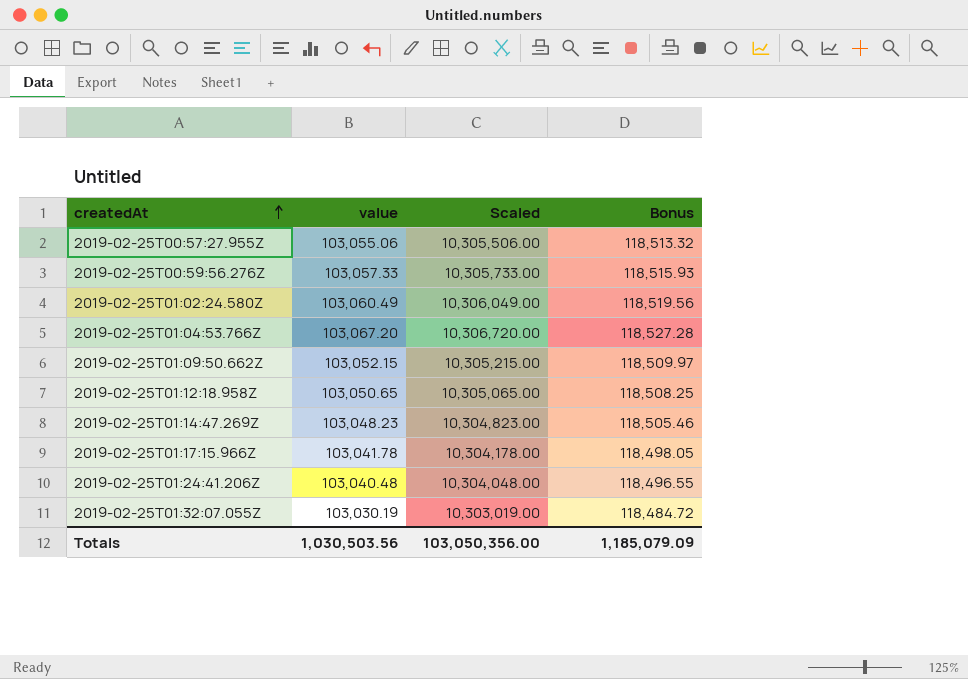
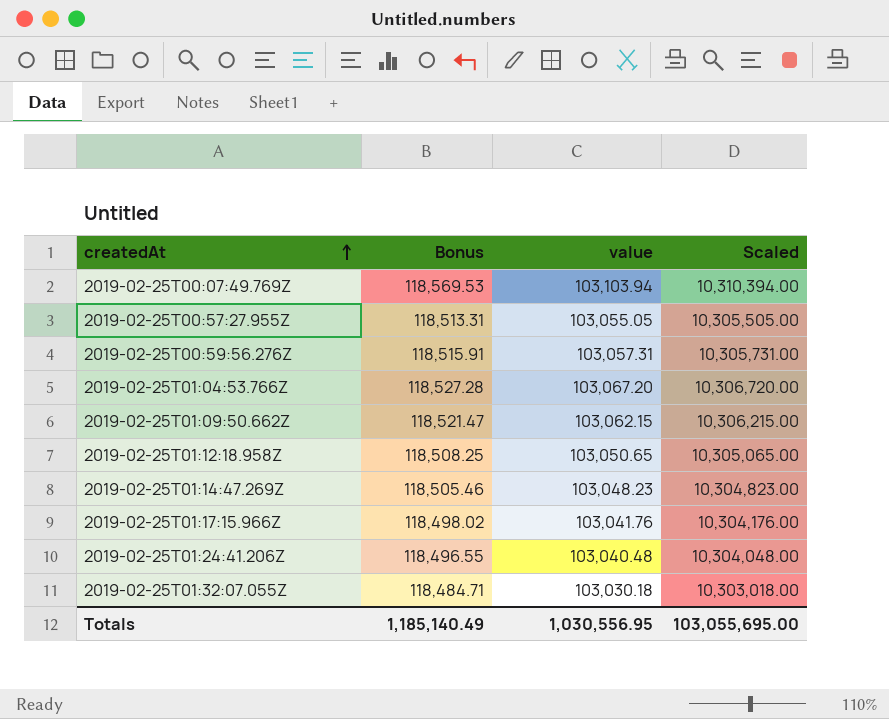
column Bonus | position: 4 -> 2
row 2019-02-25T01:02:24.580Z: 103,060.49 | 10,306,049.00 | 118,519.56 -> none
row 2019-02-25T00:07:49.769Z: none -> 118,569.53 | 103,103.94 | 10,310,394.00
2019-02-25T00:57:27.955Z | Bonus: 118,513.32 -> 118,513.31
2019-02-25T00:57:27.955Z | value: 103,055.06 -> 103,055.05
2019-02-25T00:57:27.955Z | Scaled: 10,305,506.00 -> 10,305,505.00
2019-02-25T00:59:56.276Z | Bonus: 118,515.93 -> 118,515.91
2019-02-25T00:59:56.276Z | value: 103,057.33 -> 103,057.31
2019-02-25T00:59:56.276Z | Scaled: 10,305,733.00 -> 10,305,731.00
2019-02-25T01:09:50.662Z | Bonus: 118,509.97 -> 118,521.47
2019-02-25T01:09:50.662Z | value: 103,052.15 -> 103,062.15
2019-02-25T01:09:50.662Z | Scaled: 10,305,215.00 -> 10,306,215.00
2019-02-25T01:17:15.966Z | Bonus: 118,498.05 -> 118,498.02
2019-02-25T01:17:15.966Z | value: 103,041.78 -> 103,041.76
2019-02-25T01:17:15.966Z | Scaled: 10,304,178.00 -> 10,304,176.00
2019-02-25T01:32:07.055Z | Bonus: 118,484.72 -> 118,484.71
2019-02-25T01:32:07.055Z | value: 103,030.19 -> 103,030.18
2019-02-25T01:32:07.055Z | Scaled: 10,303,019.00 -> 10,303,018.00
Totals | Bonus: 1,185,079.09 -> 1,185,140.49
Totals | value: 1,030,503.56 -> 1,030,556.95
Totals | Scaled: 103,050,356.00 -> 103,055,695.00

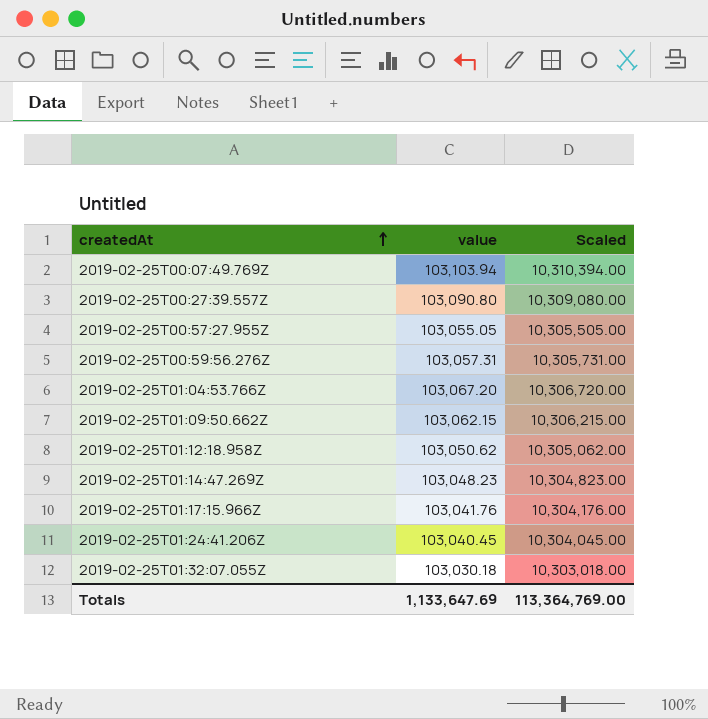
column Bonus | formula: [value] * 1.15 -> none
row 2019-02-25T00:27:39.557Z: none -> 103,090.80 | 10,309,080.00
2019-02-25T01:12:18.958Z | value: 103,050.65 -> 103,050.62
2019-02-25T01:12:18.958Z | Scaled: 10,305,065.00 -> 10,305,062.00
2019-02-25T01:24:41.206Z | value: 103,040.48 -> 103,040.45
2019-02-25T01:24:41.206Z | Scaled: 10,304,048.00 -> 10,304,045.00
Totals | value: 1,030,556.95 -> 1,133,647.69
Totals | Scaled: 103,055,695.00 -> 113,364,769.00

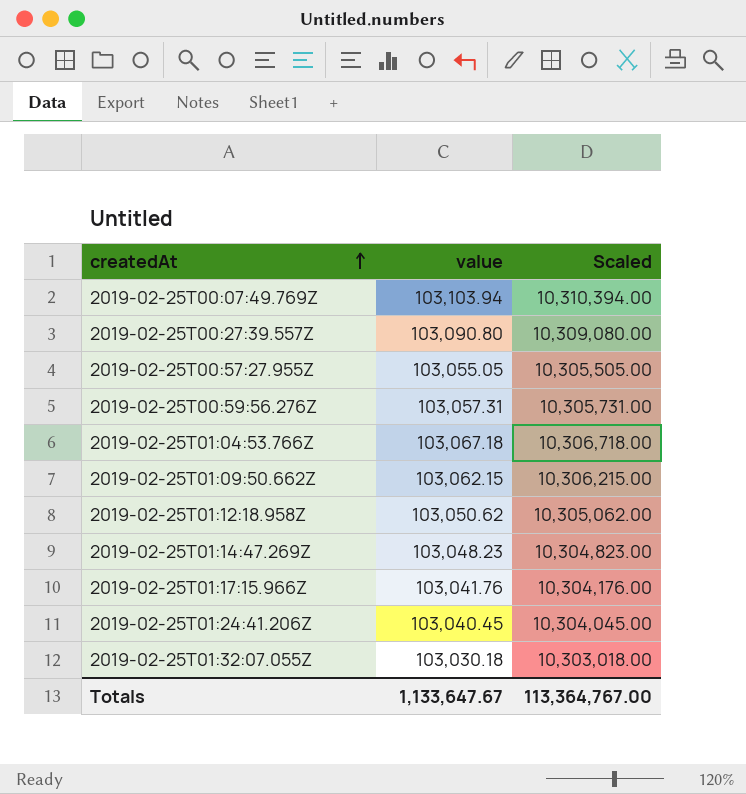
2019-02-25T01:04:53.766Z | value: 103,067.20 -> 103,067.18
2019-02-25T01:04:53.766Z | Scaled: 10,306,720.00 -> 10,306,718.00
Totals | value: 1,133,647.69 -> 1,133,647.67
Totals | Scaled: 113,364,769.00 -> 113,364,767.00

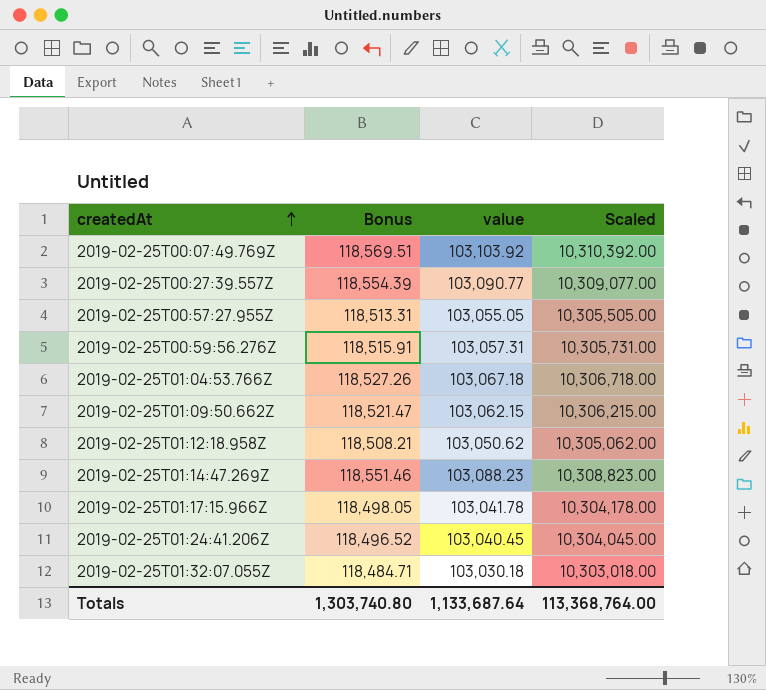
column Bonus | formula: none -> [value] * 1.15
2019-02-25T00:07:49.769Z | value: 103,103.94 -> 103,103.92
2019-02-25T00:07:49.769Z | Scaled: 10,310,394.00 -> 10,310,392.00
2019-02-25T00:27:39.557Z | value: 103,090.80 -> 103,090.77
2019-02-25T00:27:39.557Z | Scaled: 10,309,080.00 -> 10,309,077.00
2019-02-25T01:14:47.269Z | value: 103,048.23 -> 103,088.23
2019-02-25T01:14:47.269Z | Scaled: 10,304,823.00 -> 10,308,823.00
2019-02-25T01:17:15.966Z | value: 103,041.76 -> 103,041.78
2019-02-25T01:17:15.966Z | Scaled: 10,304,176.00 -> 10,304,178.00
Totals | value: 1,133,647.67 -> 1,133,687.64
Totals | Scaled: 113,364,767.00 -> 113,368,764.00

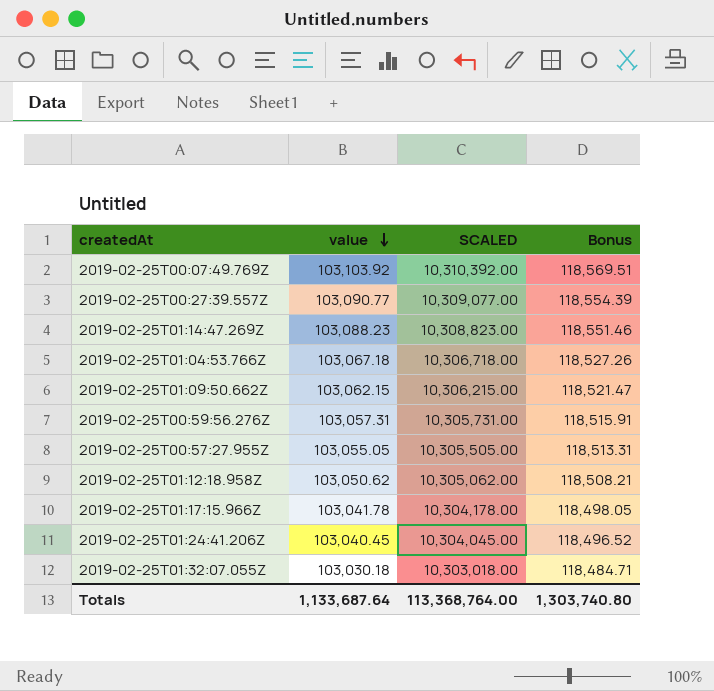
row order: createdAt ascending -> value descending
column name: Scaled -> SCALED
column Bonus | position: 2 -> 4

